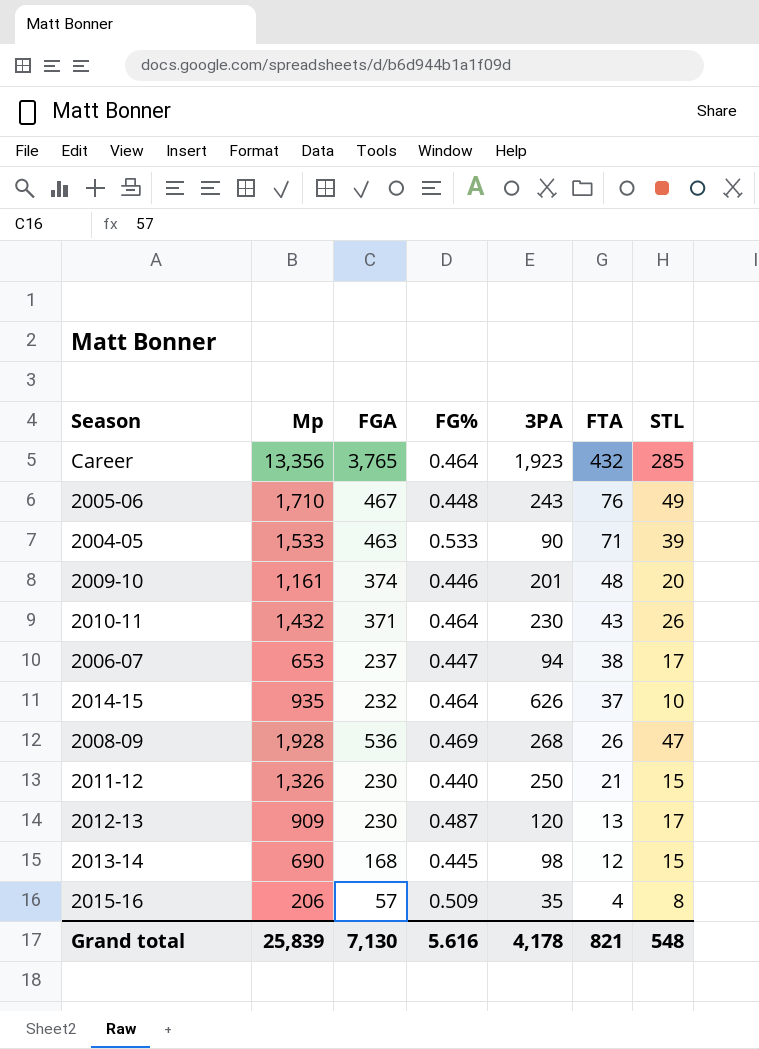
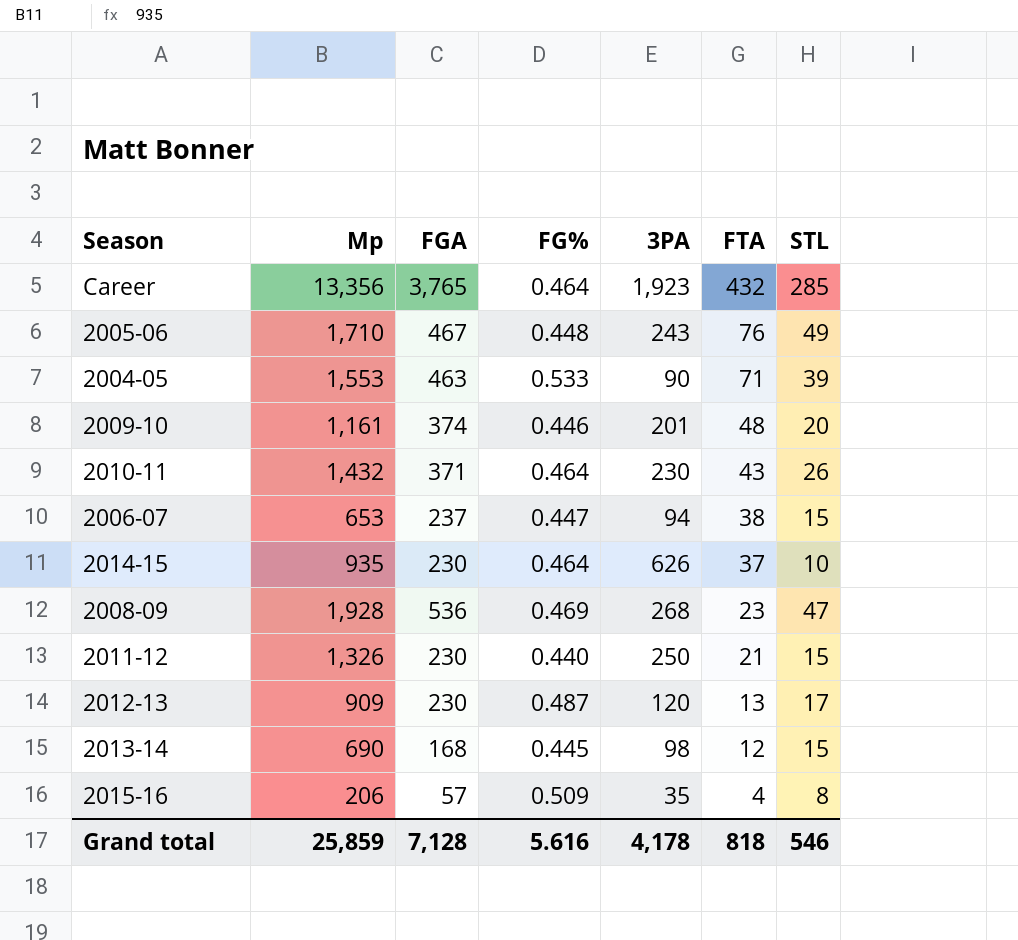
2004-05 | Mp: 1,533 -> 1,553
2006-07 | STL: 17 -> 15
2014-15 | FGA: 232 -> 230
2008-09 | FTA: 26 -> 23
Grand total | Mp: 25,839 -> 25,859
Grand total | FGA: 7,130 -> 7,128
Grand total | FTA: 821 -> 818
Grand total | STL: 548 -> 546

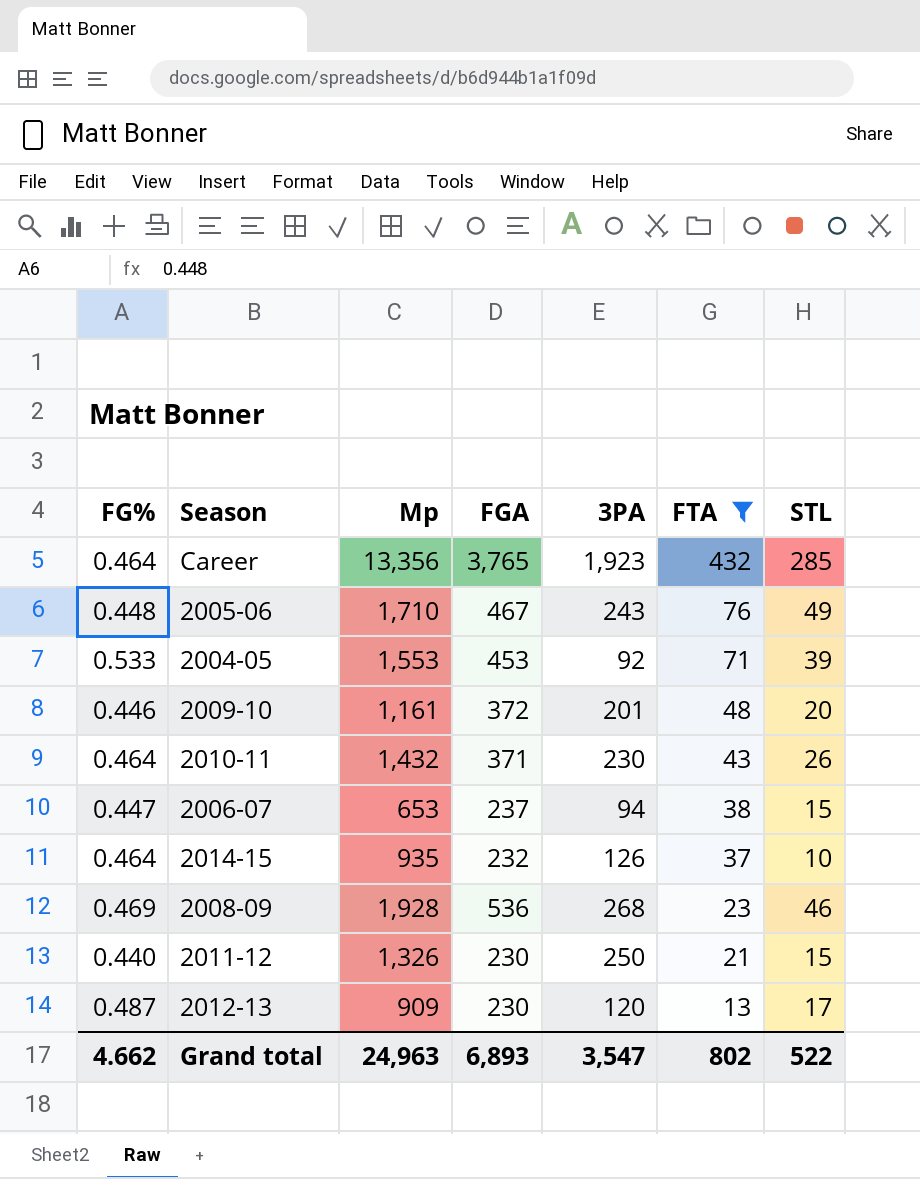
filter: none -> FTA >= 13
column FG% | position: 4 -> 1
2004-05 | FGA: 463 -> 453
2004-05 | 3PA: 90 -> 92
2009-10 | FGA: 374 -> 372
2014-15 | FGA: 230 -> 232
2014-15 | 3PA: 626 -> 126
2008-09 | STL: 47 -> 46
Grand total | FG%: 5.616 -> 4.662
Grand total | Mp: 25,859 -> 24,963
Grand total | FGA: 7,128 -> 6,893
Grand total | 3PA: 4,178 -> 3,547
Grand total | FTA: 818 -> 802
Grand total | STL: 546 -> 522

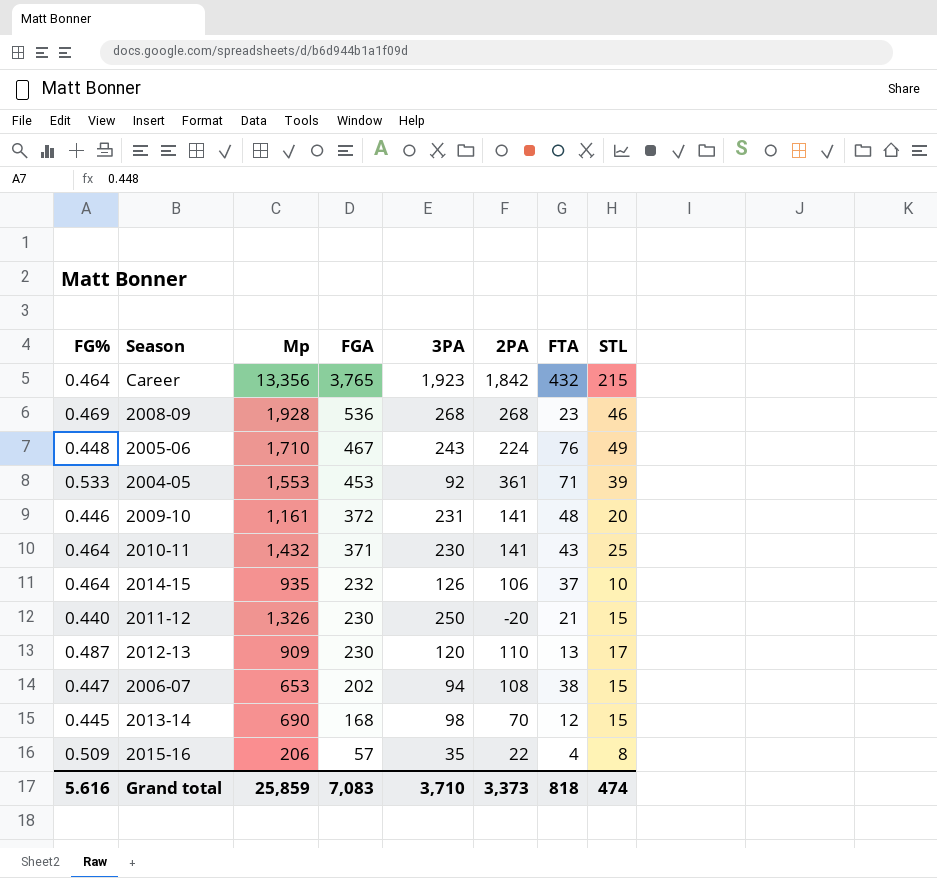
filter: FTA >= 13 -> none
row order: FTA descending -> FGA descending
column 2PA | formula: none -> [FGA] - [3PA]
Career | STL: 285 -> 215
2009-10 | 3PA: 201 -> 231
2010-11 | STL: 26 -> 25
2006-07 | FGA: 237 -> 202
Grand total | FG%: 4.662 -> 5.616
Grand total | Mp: 24,963 -> 25,859
Grand total | FGA: 6,893 -> 7,083
Grand total | 3PA: 3,547 -> 3,710
Grand total | FTA: 802 -> 818
Grand total | STL: 522 -> 474

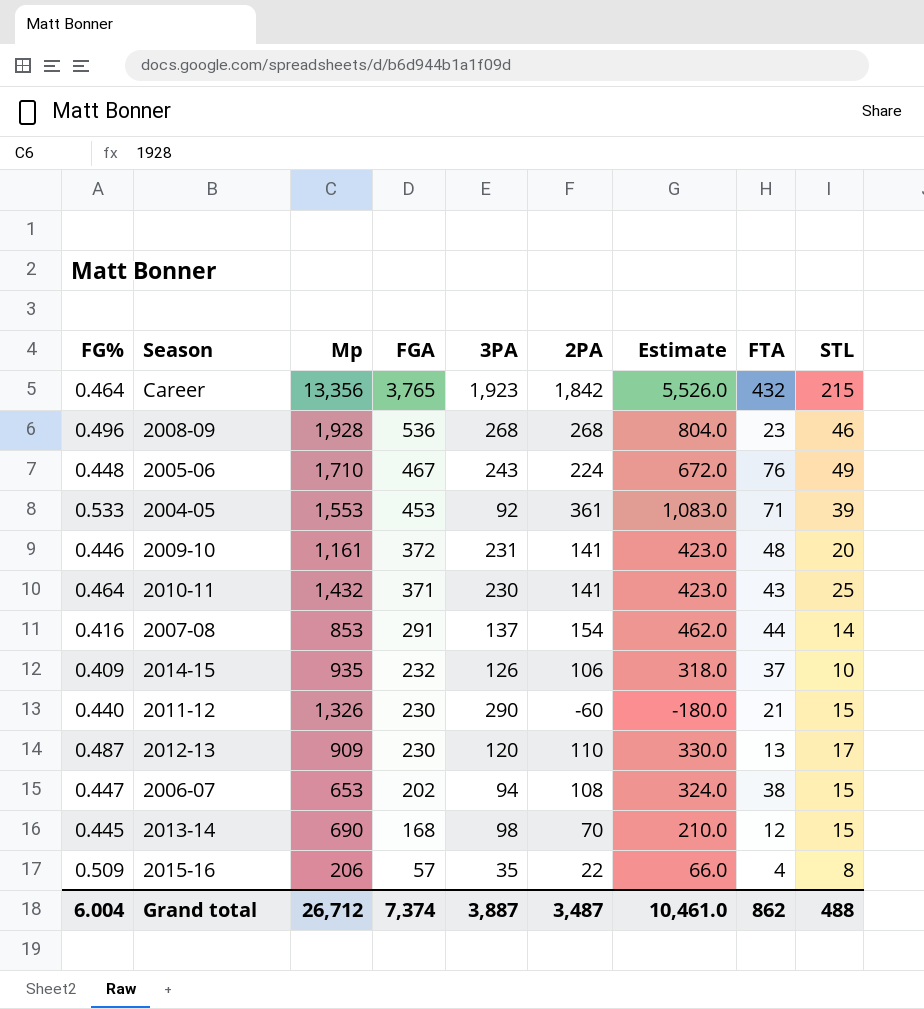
column Estimate | formula: none -> [2PA] * 3
2008-09 | FG%: 0.469 -> 0.496
row 2007-08: none -> 0.416 | 853 | 291 | 137 | 154 | 462.0 | 44 | 14
2014-15 | FG%: 0.464 -> 0.409
2011-12 | 3PA: 250 -> 290
2011-12 | 2PA: -20 -> -60
Grand total | FG%: 5.616 -> 6.004
Grand total | Mp: 25,859 -> 26,712
Grand total | FGA: 7,083 -> 7,374
Grand total | 3PA: 3,710 -> 3,887
Grand total | 2PA: 3,373 -> 3,487
Grand total | FTA: 818 -> 862
Grand total | STL: 474 -> 488

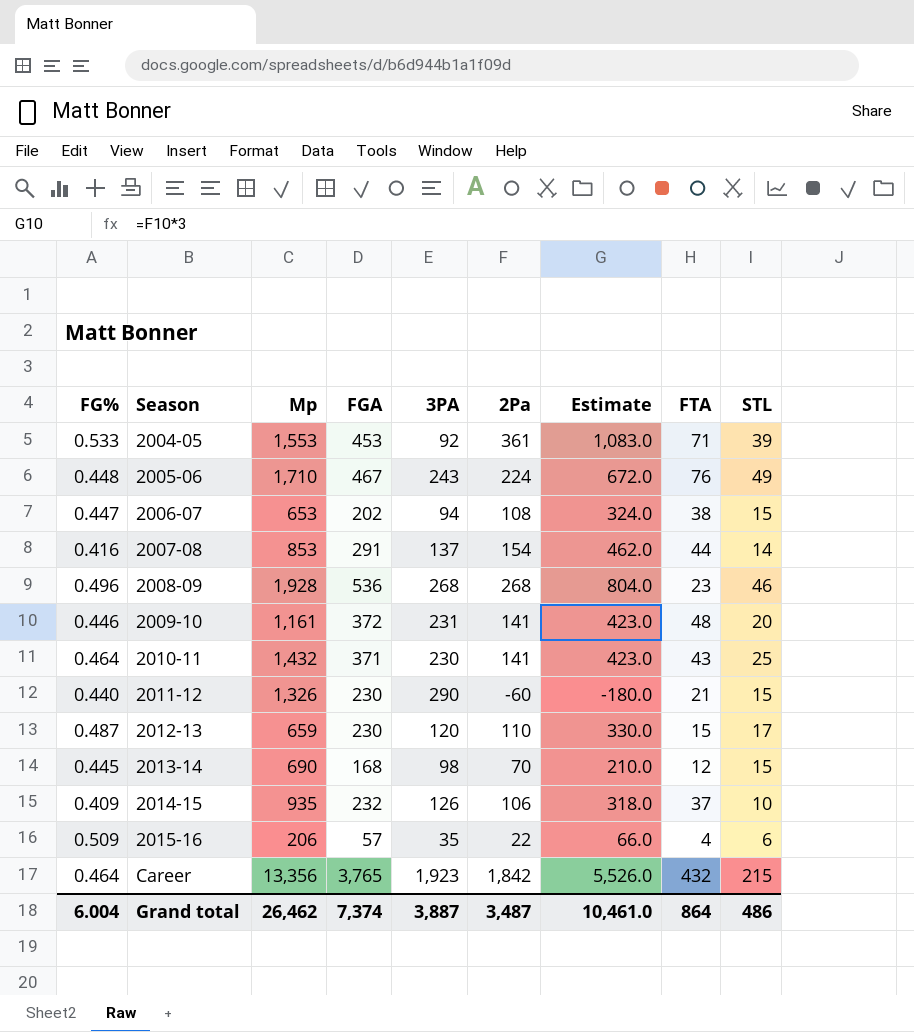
row order: FGA descending -> Season ascending
column name: 2PA -> 2Pa
2012-13 | Mp: 909 -> 659
2012-13 | FTA: 13 -> 15
2015-16 | STL: 8 -> 6
Grand total | Mp: 26,712 -> 26,462
Grand total | FTA: 862 -> 864
Grand total | STL: 488 -> 486

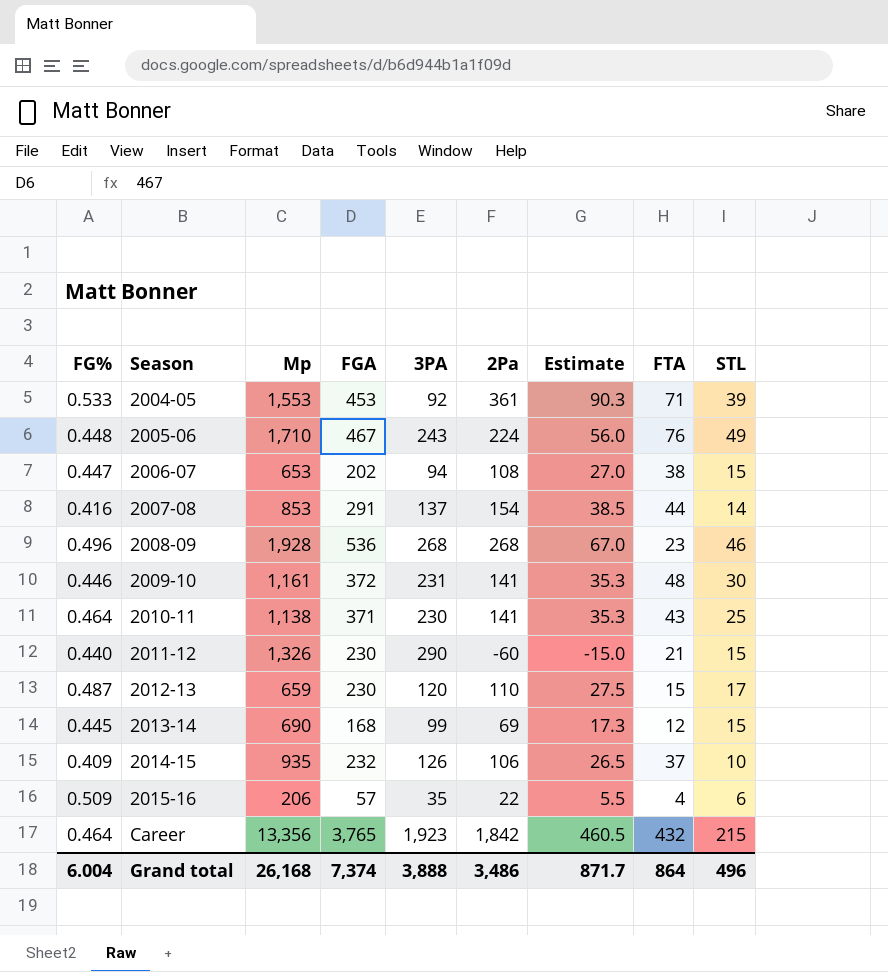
column Estimate | formula: [2Pa] * 3 -> [2Pa] * 0.25
2009-10 | STL: 20 -> 30
2010-11 | Mp: 1,432 -> 1,138
2013-14 | 3PA: 98 -> 99
2013-14 | 2Pa: 70 -> 69
Grand total | Mp: 26,462 -> 26,168
Grand total | 3PA: 3,887 -> 3,888
Grand total | 2Pa: 3,487 -> 3,486
Grand total | Estimate: 10,461.0 -> 871.7
Grand total | STL: 486 -> 496

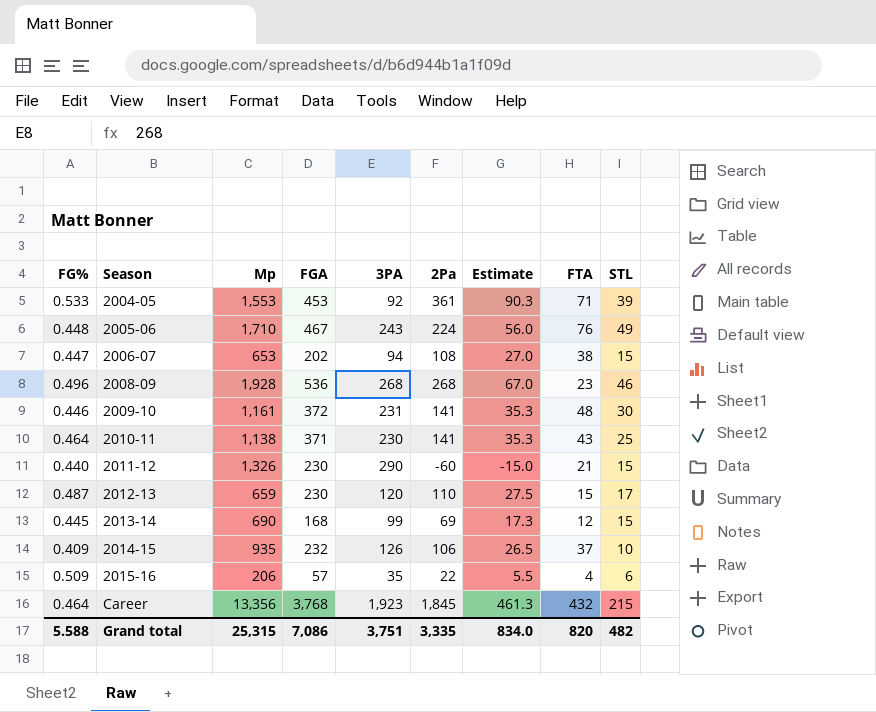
row 2007-08: 0.416 | 853 | 291 | 137 | 154 | 38.5 | 44 | 14 -> none
Career | FGA: 3,765 -> 3,768
Career | 2Pa: 1,842 -> 1,845
Career | Estimate: 460.5 -> 461.3
Grand total | FG%: 6.004 -> 5.588
Grand total | Mp: 26,168 -> 25,315
Grand total | FGA: 7,374 -> 7,086
Grand total | 3PA: 3,888 -> 3,751
Grand total | 2Pa: 3,486 -> 3,335
Grand total | Estimate: 871.7 -> 834.0
Grand total | FTA: 864 -> 820
Grand total | STL: 496 -> 482

